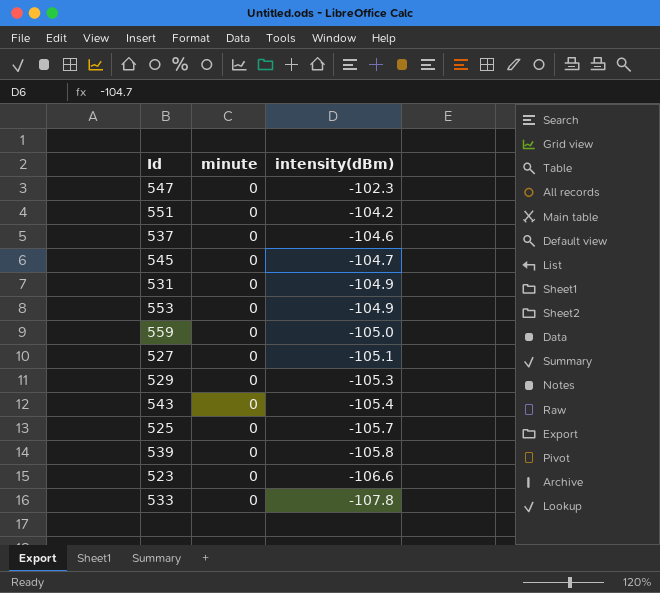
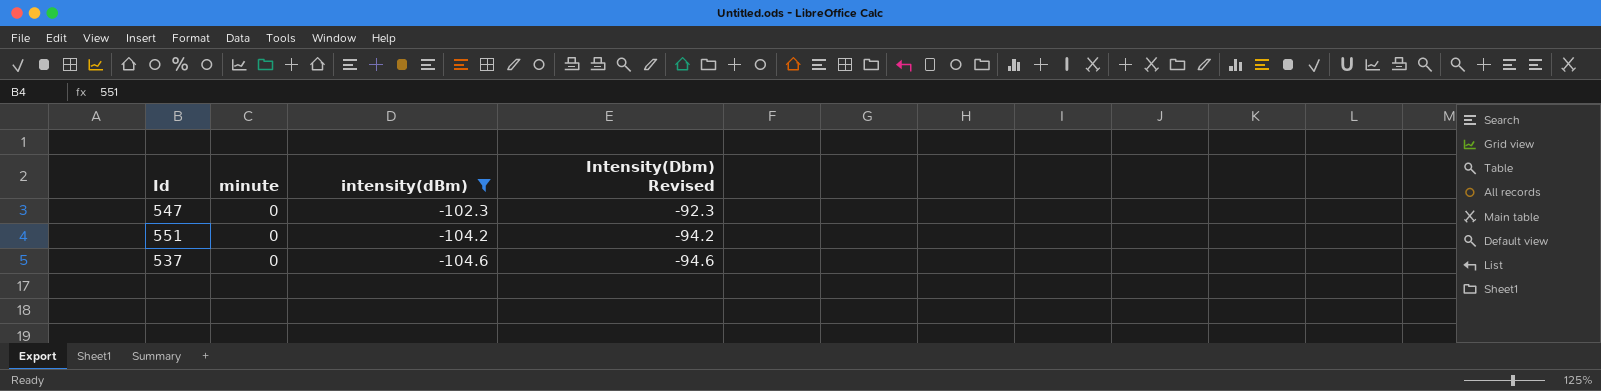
filter: none -> intensity(dBm) >= -104.6
column Intensity(Dbm) Revised | formula: none -> [intensity(dBm)] + 10

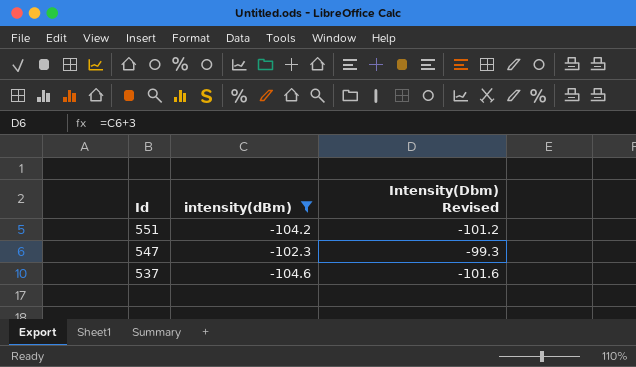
row order: intensity(dBm) descending -> Id descending
column minute | position: 2 -> none
column Intensity(Dbm) Revised | formula: [intensity(dBm)] + 10 -> [intensity(dBm)] + 3

